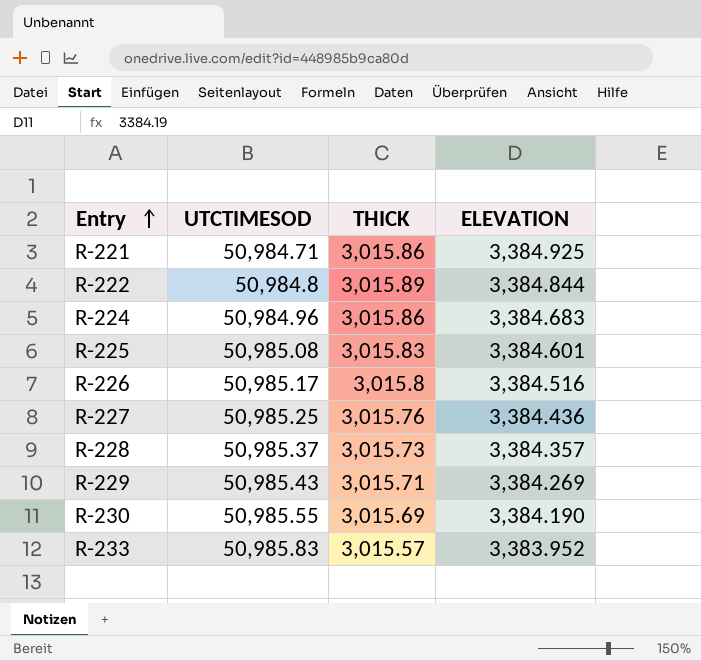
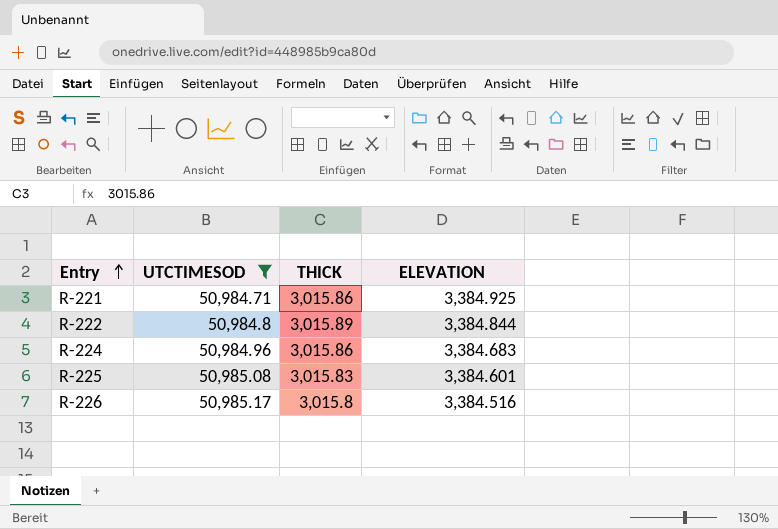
filter: none -> UTCTIMESOD <= 50,985.17

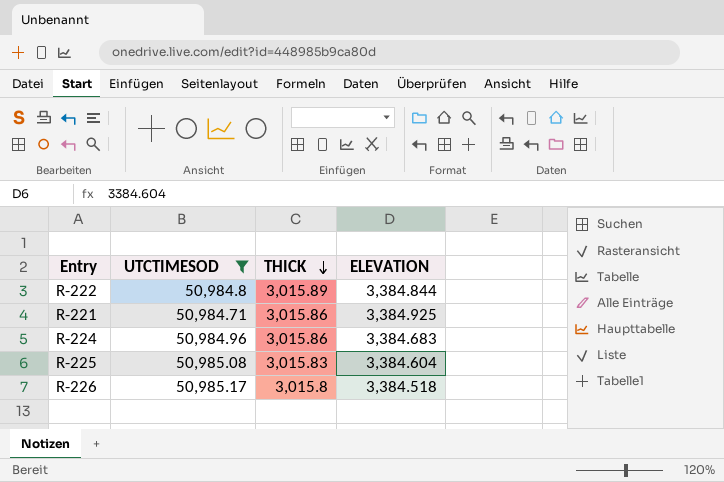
row order: Entry ascending -> THICK descending
R-225 | ELEVATION: 3,384.601 -> 3,384.604
R-226 | ELEVATION: 3,384.516 -> 3,384.518

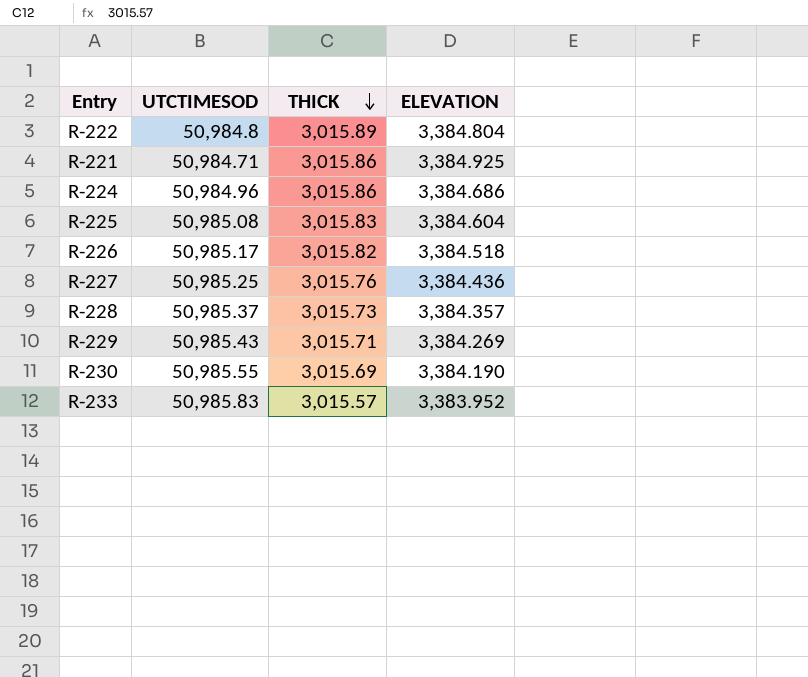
filter: UTCTIMESOD <= 50,985.17 -> none
R-222 | ELEVATION: 3,384.844 -> 3,384.804
R-224 | ELEVATION: 3,384.683 -> 3,384.686
R-226 | THICK: 3,015.8 -> 3,015.82

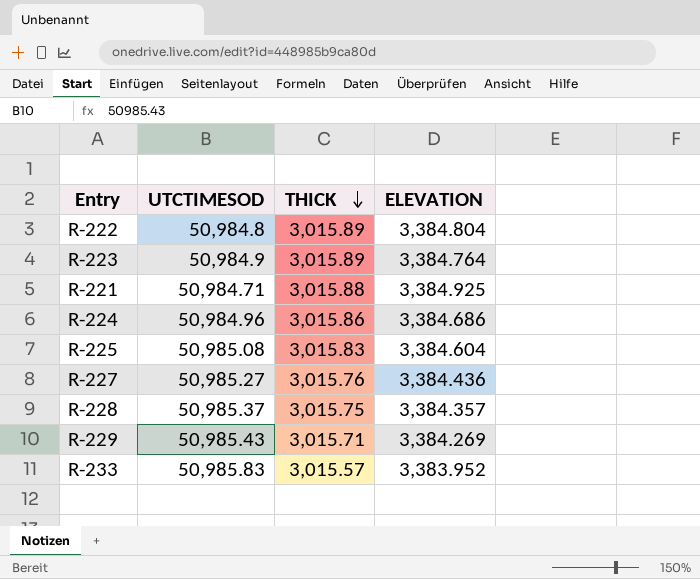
row R-226: 50,985.17 | 3,015.82 | 3,384.518 -> none
row R-230: 50,985.55 | 3,015.69 | 3,384.190 -> none
row R-223: none -> 50,984.9 | 3,015.89 | 3,384.764
R-221 | THICK: 3,015.86 -> 3,015.88
R-227 | UTCTIMESOD: 50,985.25 -> 50,985.27
R-228 | THICK: 3,015.73 -> 3,015.75

